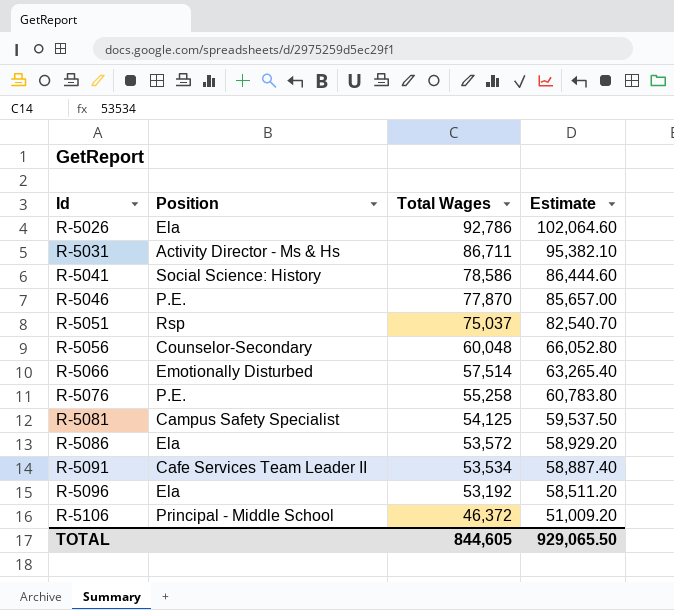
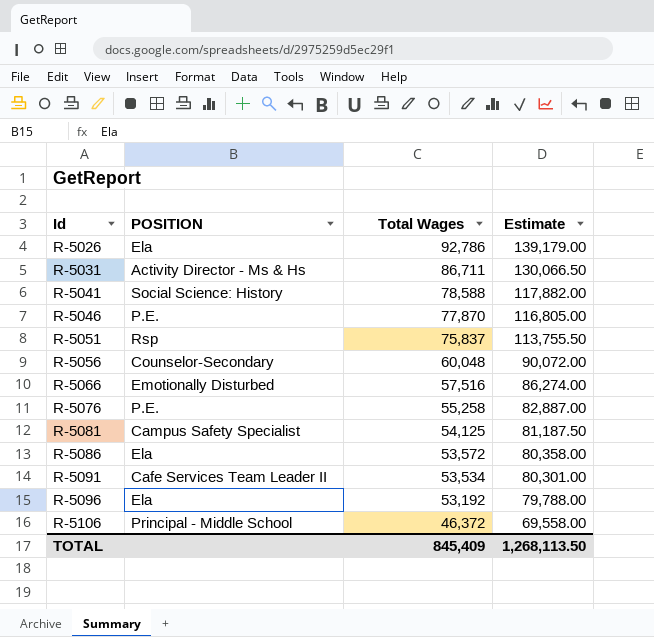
column name: Position -> POSITION
column Estimate | formula: [Total Wages] * 1.1 -> [Total Wages] * 1.5
R-5041 | Total Wages: 78,586 -> 78,588
R-5051 | Total Wages: 75,037 -> 75,837
R-5066 | Total Wages: 57,514 -> 57,516
TOTAL | Total Wages: 844,605 -> 845,409
TOTAL | Estimate: 929,065.50 -> 1,268,113.50

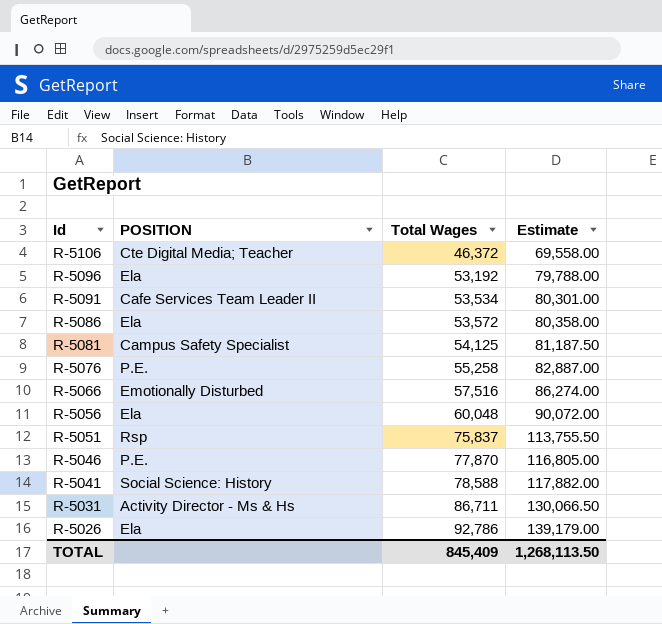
row order: Id ascending -> Id descending
R-5106 | POSITION: Principal - Middle School -> Cte Digital Media; Teacher
R-5056 | POSITION: Counselor-Secondary -> Ela

